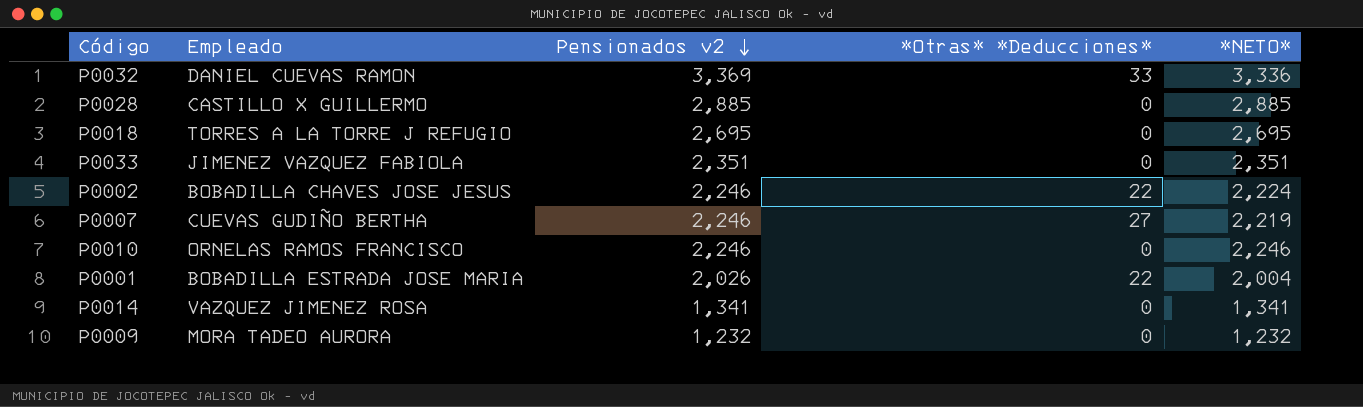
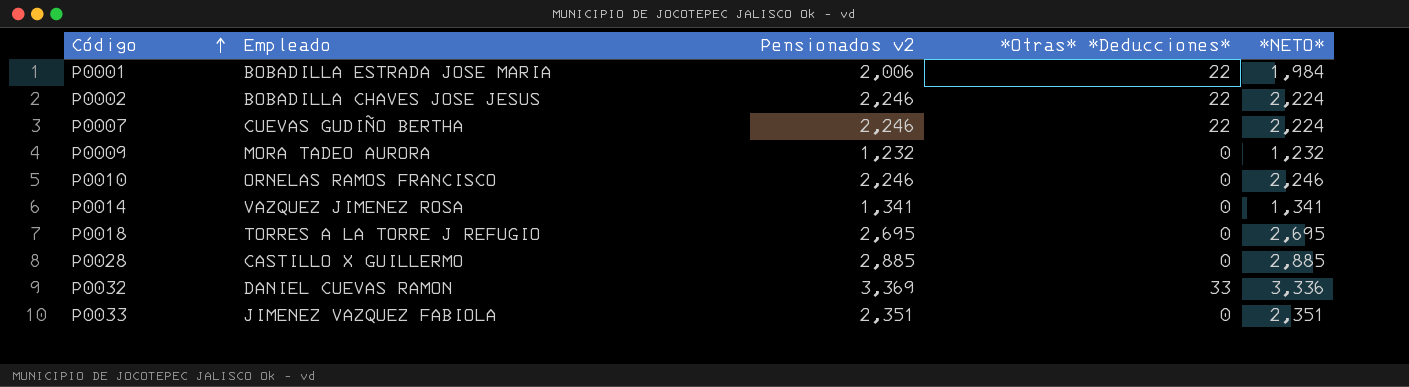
row order: Pensionados v2 descending -> Código ascending
P0001 | Pensionados v2: 2,026 -> 2,006
P0001 | *NETO*: 2,004 -> 1,984
P0007 | *Otras* *Deducciones*: 27 -> 22
P0007 | *NETO*: 2,219 -> 2,224

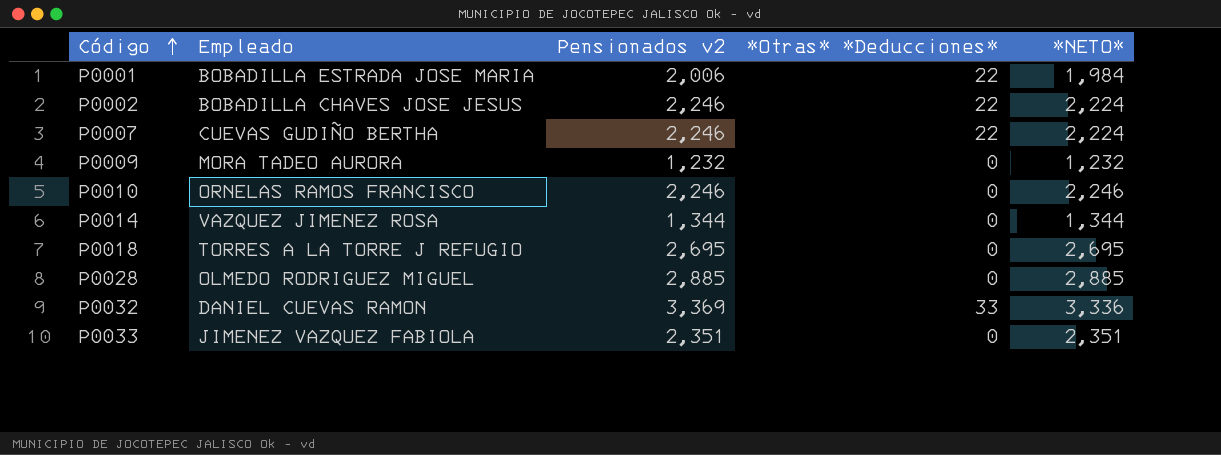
P0014 | Pensionados v2: 1,341 -> 1,344
P0014 | *NETO*: 1,341 -> 1,344
P0028 | Empleado: CASTILLO X GUILLERMO -> OLMEDO RODRIGUEZ MIGUEL

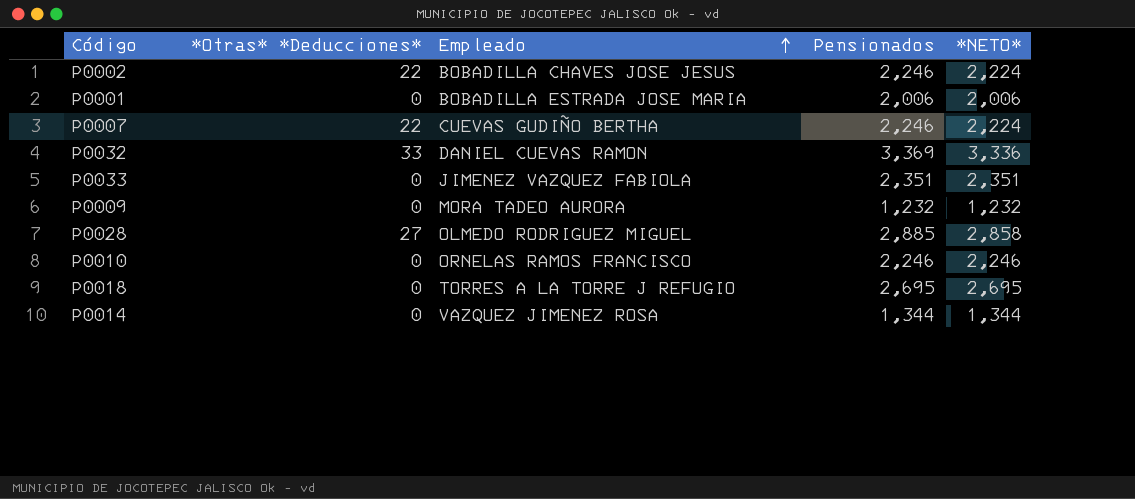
row order: Código ascending -> Empleado ascending
column *Otras* *Deducciones* | position: 4 -> 2
column name: Pensionados v2 -> Pensionados
P0001 | *Otras* *Deducciones*: 22 -> 0
P0001 | *NETO*: 1,984 -> 2,006
P0028 | *Otras* *Deducciones*: 0 -> 27
P0028 | *NETO*: 2,885 -> 2,858

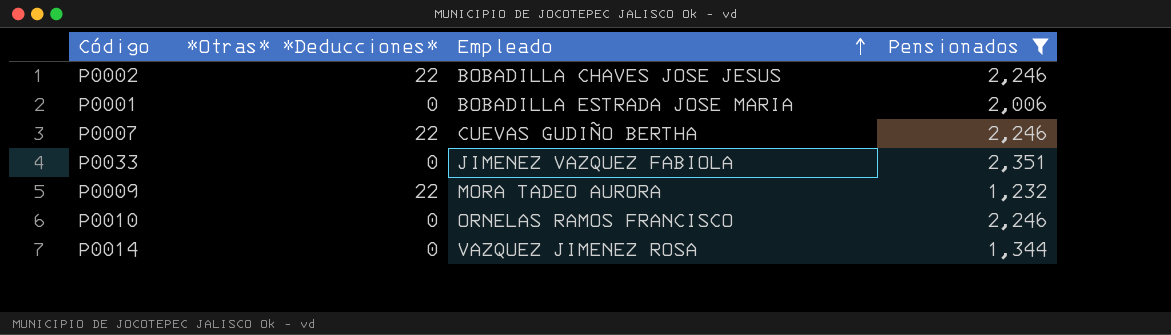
filter: none -> Pensionados <= 2,351
column *NETO* | formula: [Pensionados] - [*Otras* *Deducciones*] -> none
P0009 | *Otras* *Deducciones*: 0 -> 22

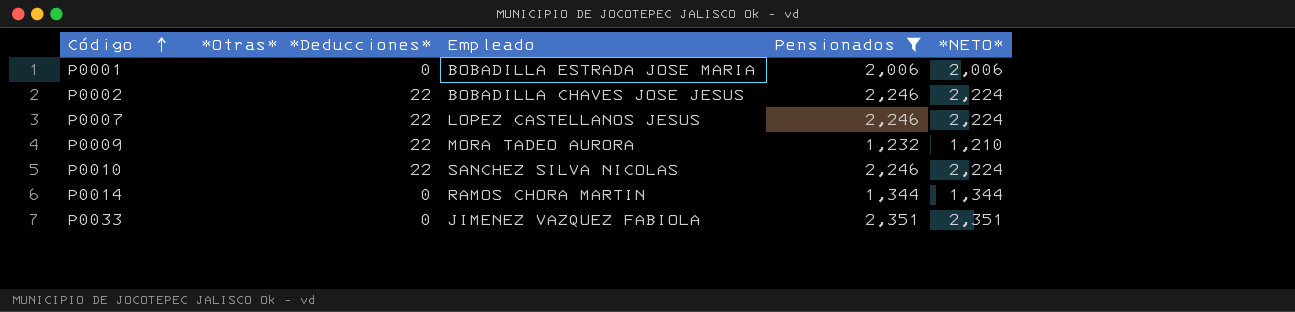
row order: Empleado ascending -> Código ascending
column *NETO* | formula: none -> [Pensionados] - [*Otras* *Deducciones*]
P0007 | Empleado: CUEVAS GUDIÑO BERTHA -> LOPEZ CASTELLANOS JESUS
P0010 | *Otras* *Deducciones*: 0 -> 22
P0010 | Empleado: ORNELAS RAMOS FRANCISCO -> SANCHEZ SILVA NICOLAS
P0014 | Empleado: VAZQUEZ JIMENEZ ROSA -> RAMOS CHORA MARTIN

